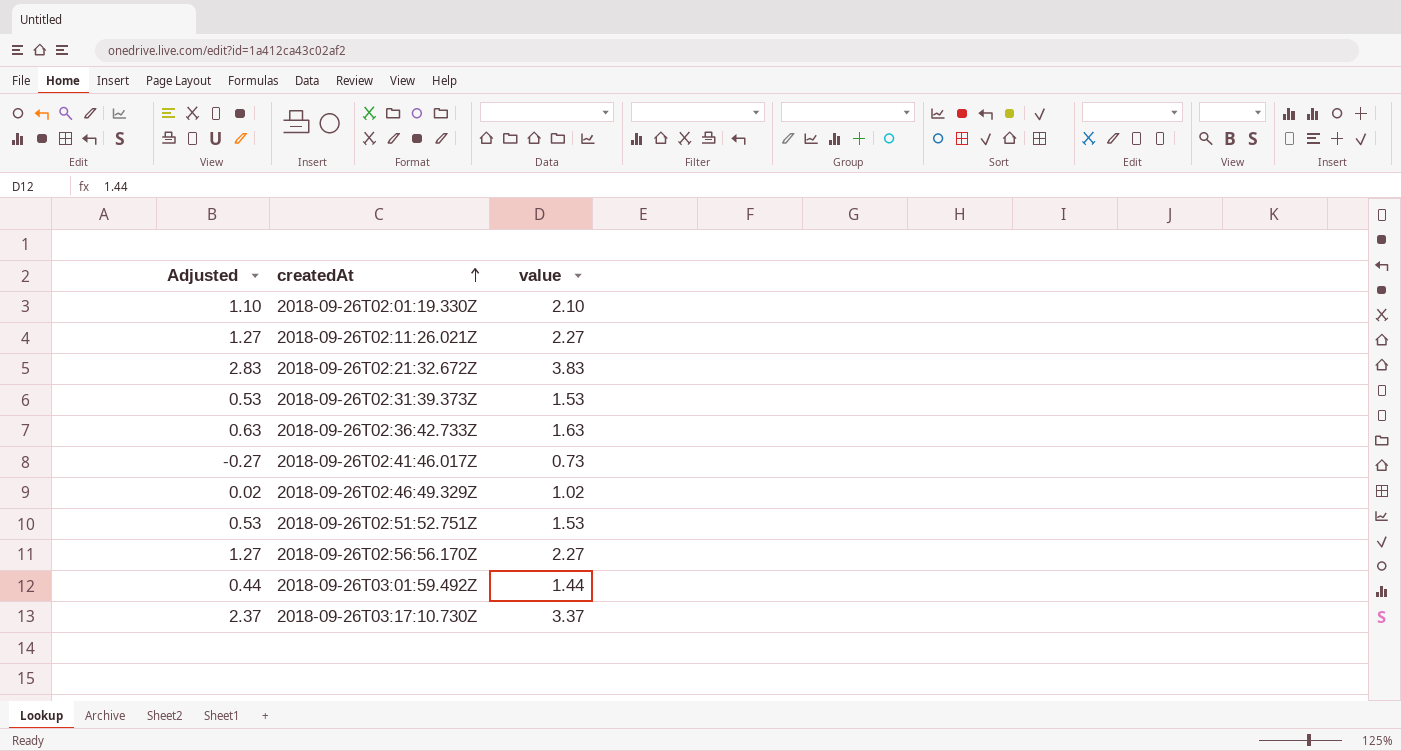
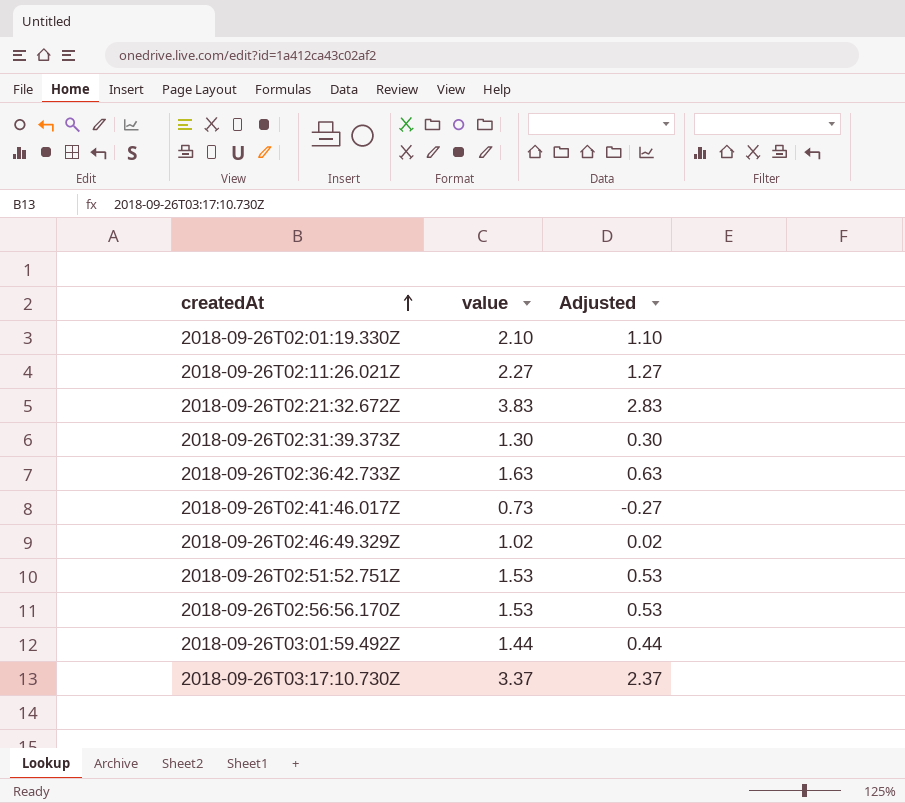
column Adjusted | position: 1 -> 3
2018-09-26T02:31:39.373Z | value: 1.53 -> 1.30
2018-09-26T02:31:39.373Z | Adjusted: 0.53 -> 0.30
2018-09-26T02:56:56.170Z | value: 2.27 -> 1.53
2018-09-26T02:56:56.170Z | Adjusted: 1.27 -> 0.53

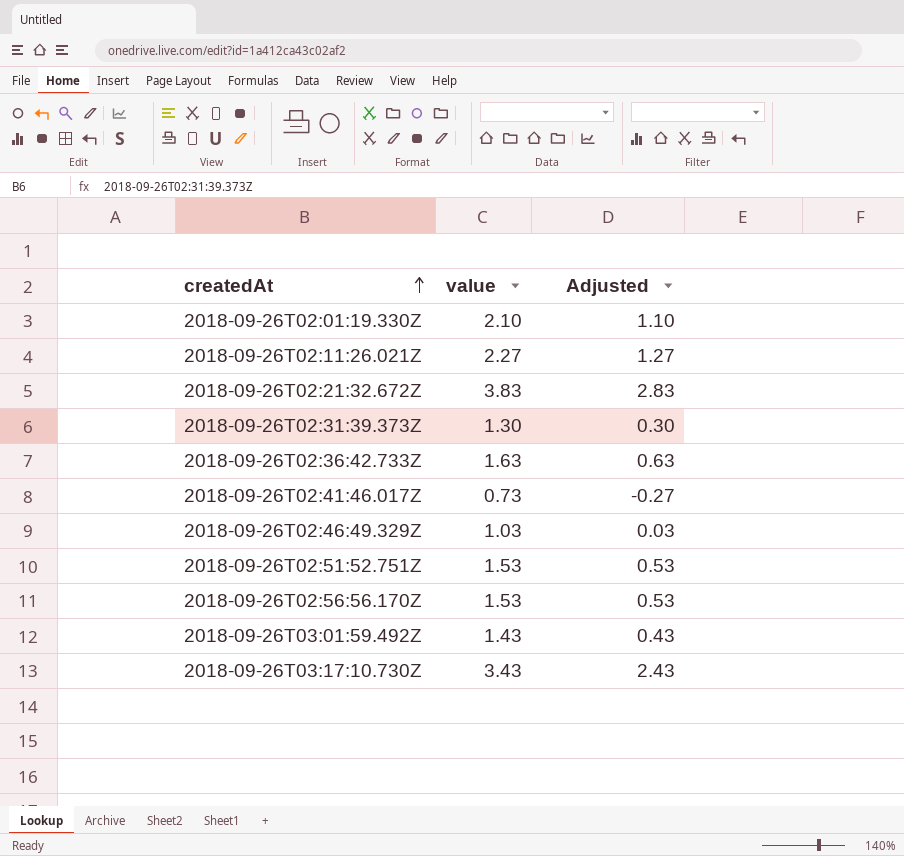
2018-09-26T02:46:49.329Z | value: 1.02 -> 1.03
2018-09-26T02:46:49.329Z | Adjusted: 0.02 -> 0.03
2018-09-26T03:01:59.492Z | value: 1.44 -> 1.43
2018-09-26T03:01:59.492Z | Adjusted: 0.44 -> 0.43
2018-09-26T03:17:10.730Z | value: 3.37 -> 3.43
2018-09-26T03:17:10.730Z | Adjusted: 2.37 -> 2.43

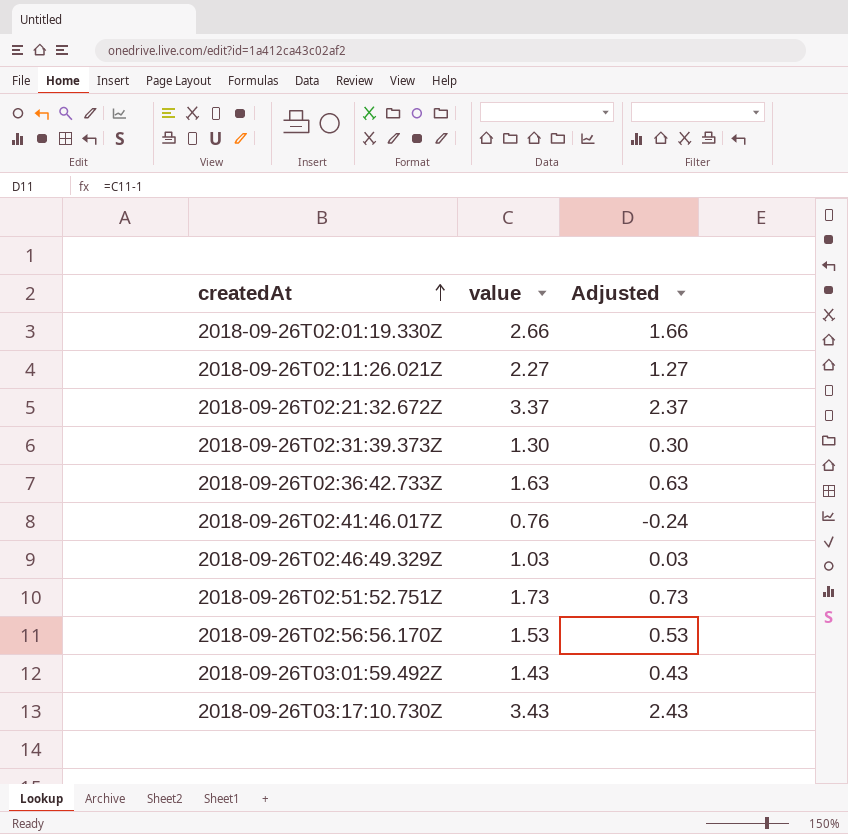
2018-09-26T02:01:19.330Z | value: 2.10 -> 2.66
2018-09-26T02:01:19.330Z | Adjusted: 1.10 -> 1.66
2018-09-26T02:21:32.672Z | value: 3.83 -> 3.37
2018-09-26T02:21:32.672Z | Adjusted: 2.83 -> 2.37
2018-09-26T02:41:46.017Z | value: 0.73 -> 0.76
2018-09-26T02:41:46.017Z | Adjusted: -0.27 -> -0.24
2018-09-26T02:51:52.751Z | value: 1.53 -> 1.73
2018-09-26T02:51:52.751Z | Adjusted: 0.53 -> 0.73

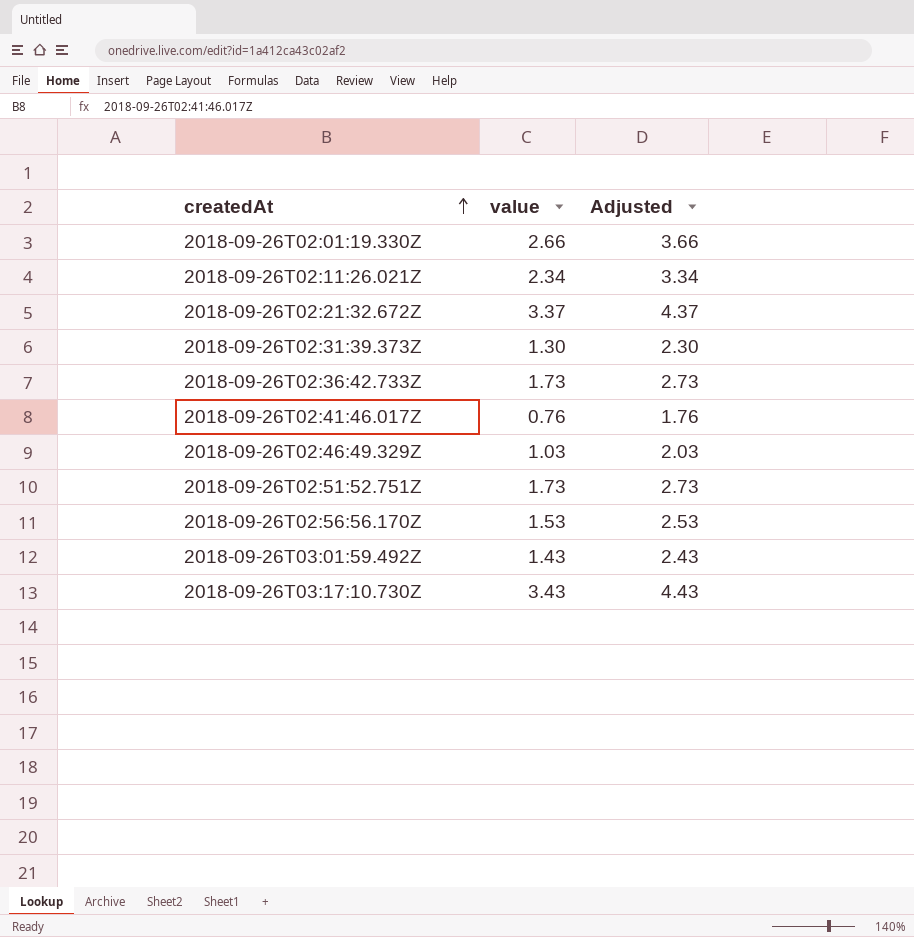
column Adjusted | formula: [value] - 1 -> [value] + 1
2018-09-26T02:11:26.021Z | value: 2.27 -> 2.34
2018-09-26T02:36:42.733Z | value: 1.63 -> 1.73

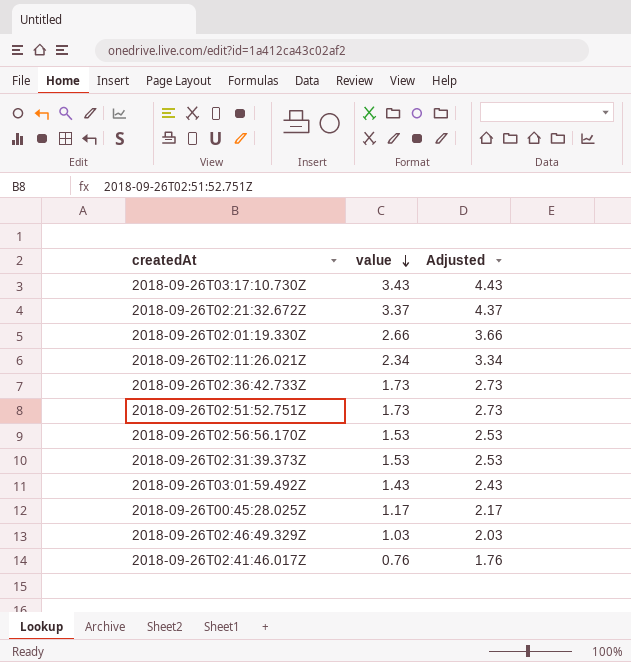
row order: createdAt ascending -> value descending
2018-09-26T02:31:39.373Z | value: 1.30 -> 1.53
2018-09-26T02:31:39.373Z | Adjusted: 2.30 -> 2.53
row 2018-09-26T00:45:28.025Z: none -> 1.17 | 2.17

